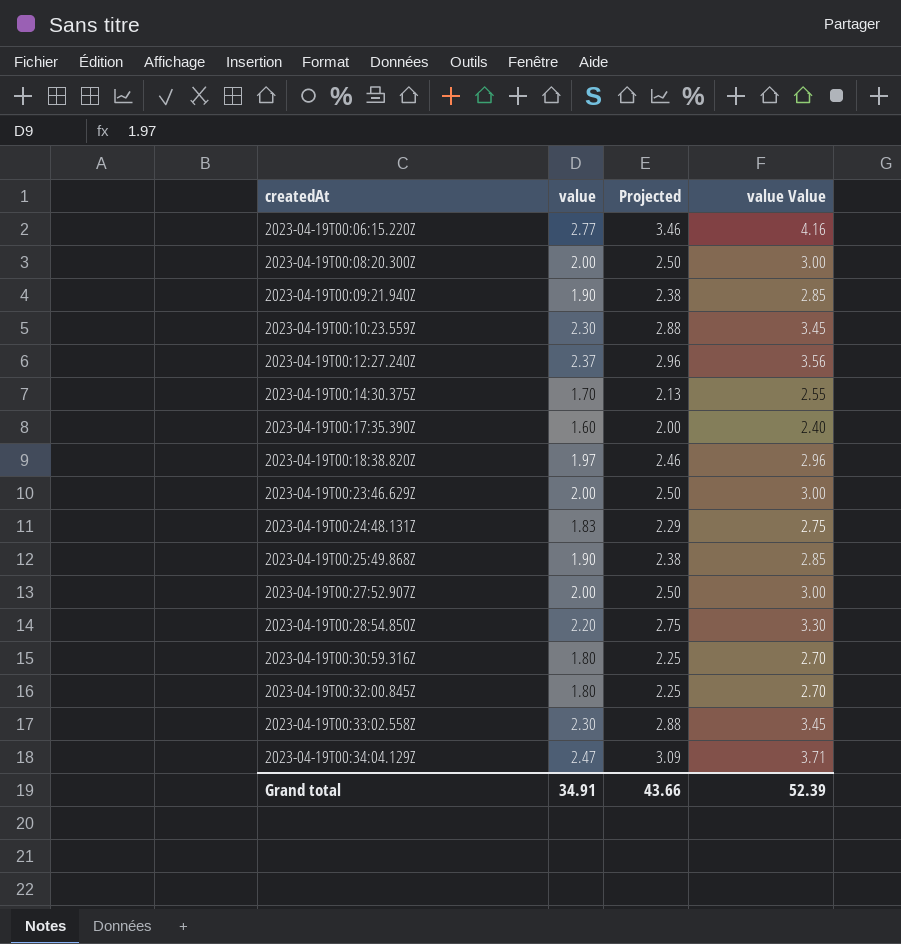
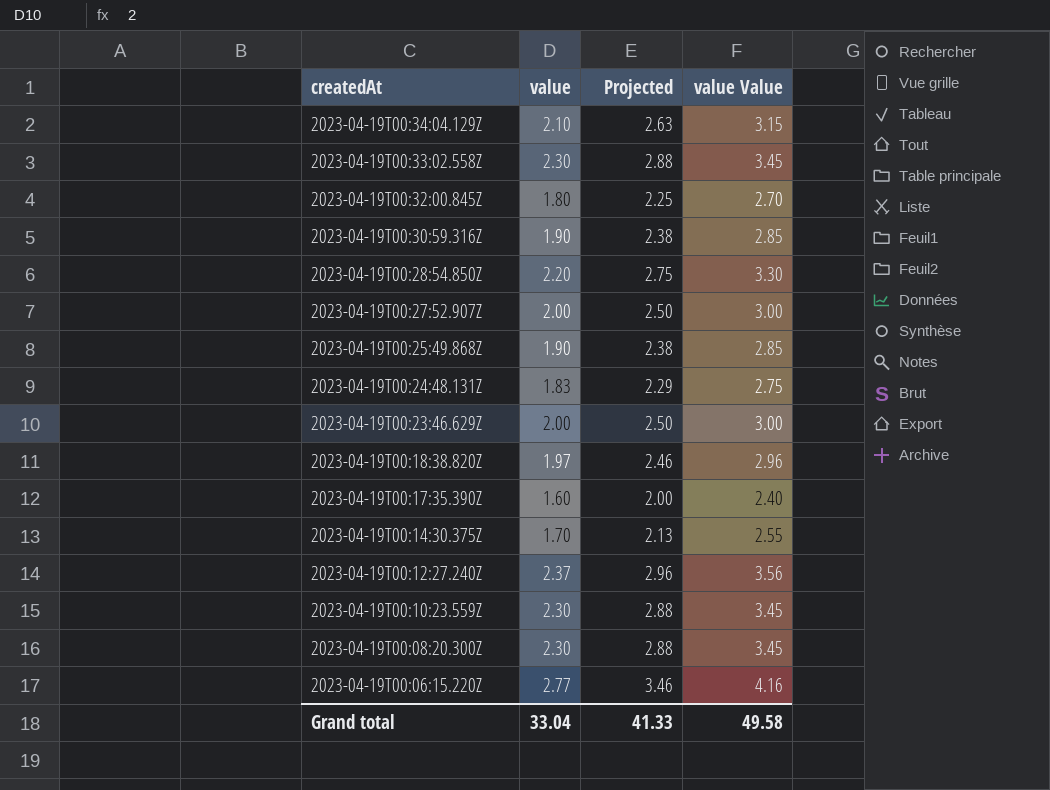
row order: createdAt ascending -> createdAt descending
row 2023-04-19T00:09:21.940Z: 1.90 | 2.38 | 2.85 -> none
2023-04-19T00:34:04.129Z | value: 2.47 -> 2.10
2023-04-19T00:34:04.129Z | Projected: 3.09 -> 2.63
2023-04-19T00:34:04.129Z | value Value: 3.71 -> 3.15
2023-04-19T00:30:59.316Z | value: 1.80 -> 1.90
2023-04-19T00:30:59.316Z | Projected: 2.25 -> 2.38
2023-04-19T00:30:59.316Z | value Value: 2.70 -> 2.85
2023-04-19T00:08:20.300Z | value: 2.00 -> 2.30
2023-04-19T00:08:20.300Z | Projected: 2.50 -> 2.88
2023-04-19T00:08:20.300Z | value Value: 3.00 -> 3.45
Grand total | value: 34.91 -> 33.04
Grand total | Projected: 43.66 -> 41.33
Grand total | value Value: 52.39 -> 49.58

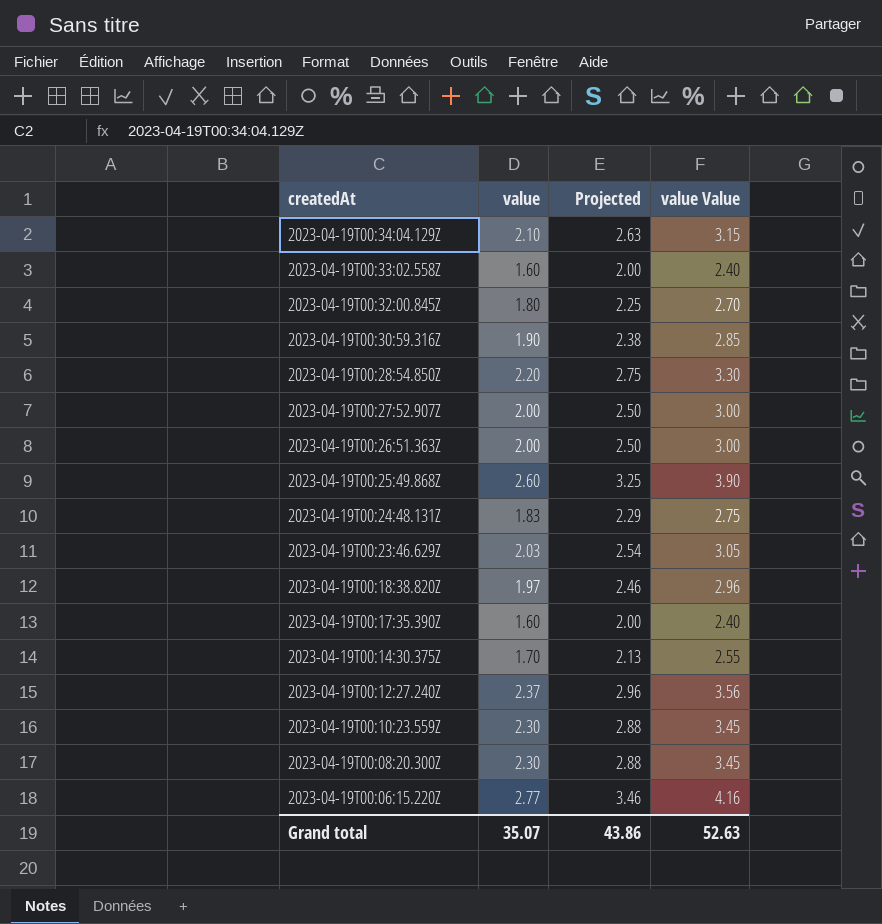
2023-04-19T00:33:02.558Z | value: 2.30 -> 1.60
2023-04-19T00:33:02.558Z | Projected: 2.88 -> 2.00
2023-04-19T00:33:02.558Z | value Value: 3.45 -> 2.40
row 2023-04-19T00:26:51.363Z: none -> 2.00 | 2.50 | 3.00
2023-04-19T00:25:49.868Z | value: 1.90 -> 2.60
2023-04-19T00:25:49.868Z | Projected: 2.38 -> 3.25
2023-04-19T00:25:49.868Z | value Value: 2.85 -> 3.90
2023-04-19T00:23:46.629Z | value: 2.00 -> 2.03
2023-04-19T00:23:46.629Z | Projected: 2.50 -> 2.54
2023-04-19T00:23:46.629Z | value Value: 3.00 -> 3.05
Grand total | value: 33.04 -> 35.07
Grand total | Projected: 41.33 -> 43.86
Grand total | value Value: 49.58 -> 52.63

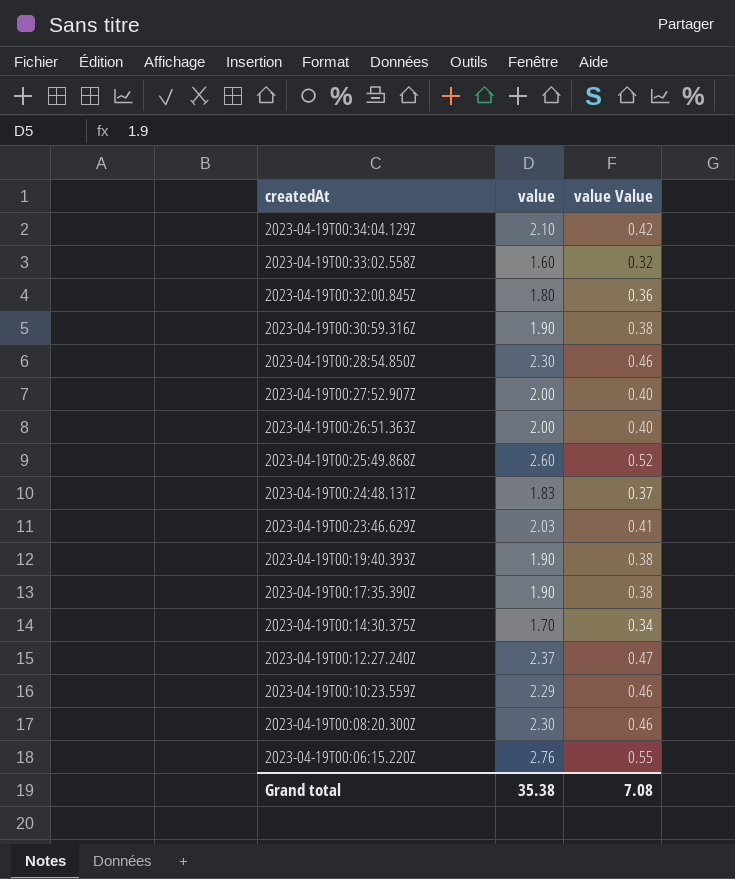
column Projected | formula: [value] * 1.25 -> none
column value Value | formula: [value] * 1.5 -> [value] * 0.2
row 2023-04-19T00:18:38.820Z: 1.97 | 2.46 | 2.96 -> none
2023-04-19T00:28:54.850Z | value: 2.20 -> 2.30
row 2023-04-19T00:19:40.393Z: none -> 1.90 | 0.38
2023-04-19T00:17:35.390Z | value: 1.60 -> 1.90
2023-04-19T00:10:23.559Z | value: 2.30 -> 2.29
2023-04-19T00:06:15.220Z | value: 2.77 -> 2.76
Grand total | value: 35.07 -> 35.38
Grand total | value Value: 52.63 -> 7.08

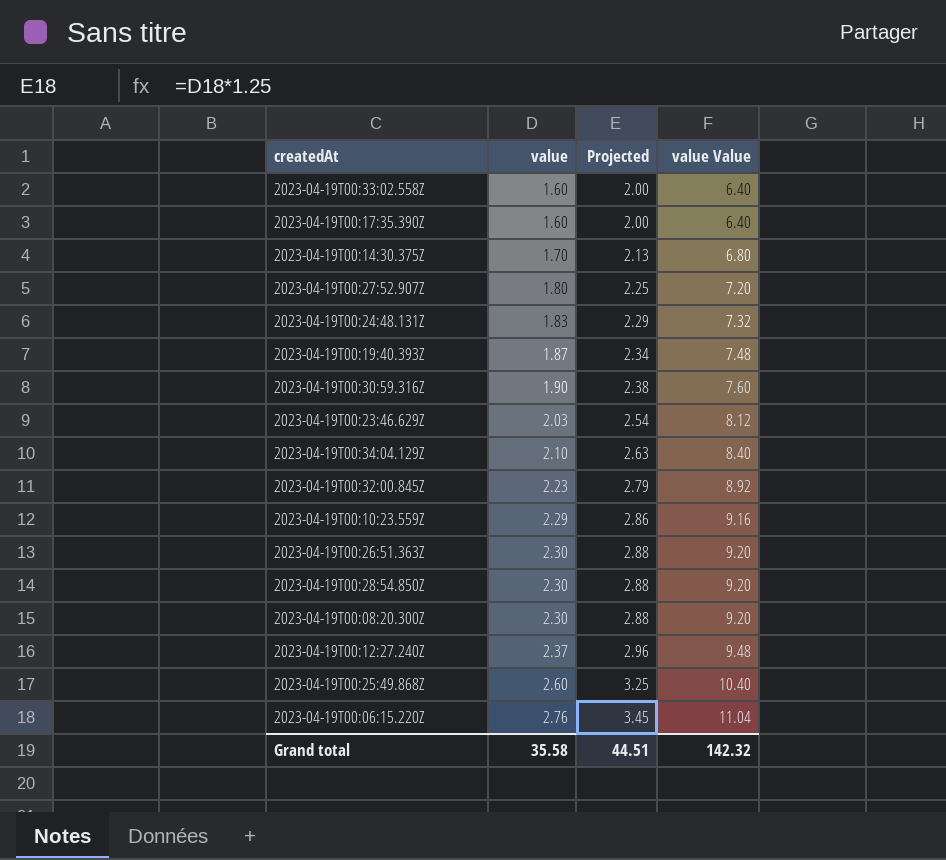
row order: createdAt descending -> value ascending
column Projected | formula: none -> [value] * 1.25
column value Value | formula: [value] * 0.2 -> [value] * 4
2023-04-19T00:17:35.390Z | value: 1.90 -> 1.60
2023-04-19T00:27:52.907Z | value: 2.00 -> 1.80
2023-04-19T00:19:40.393Z | value: 1.90 -> 1.87
2023-04-19T00:32:00.845Z | value: 1.80 -> 2.23
2023-04-19T00:26:51.363Z | value: 2.00 -> 2.30
Grand total | value: 35.38 -> 35.58
Grand total | value Value: 7.08 -> 142.32

